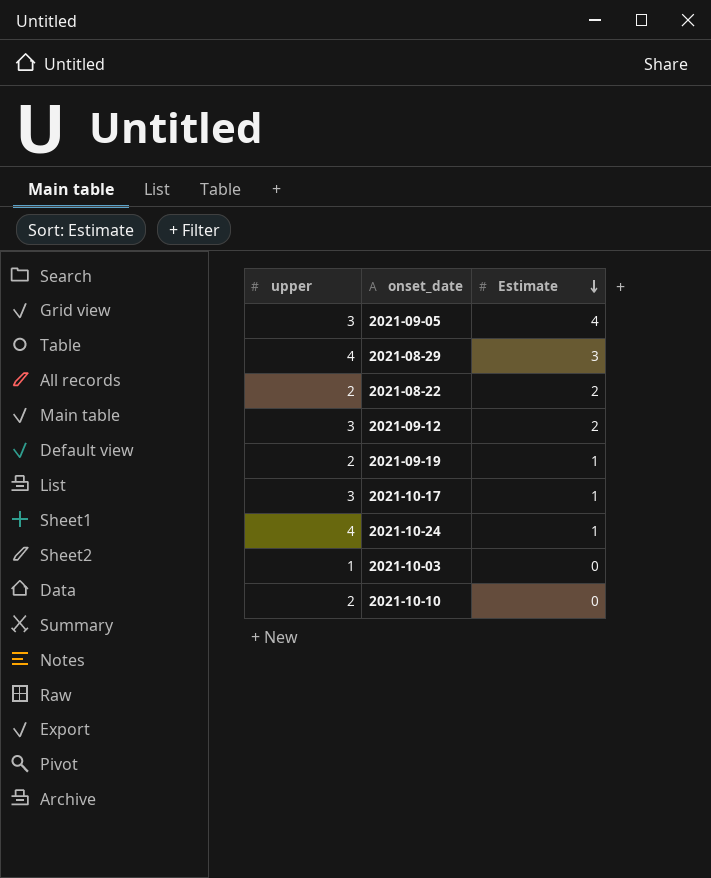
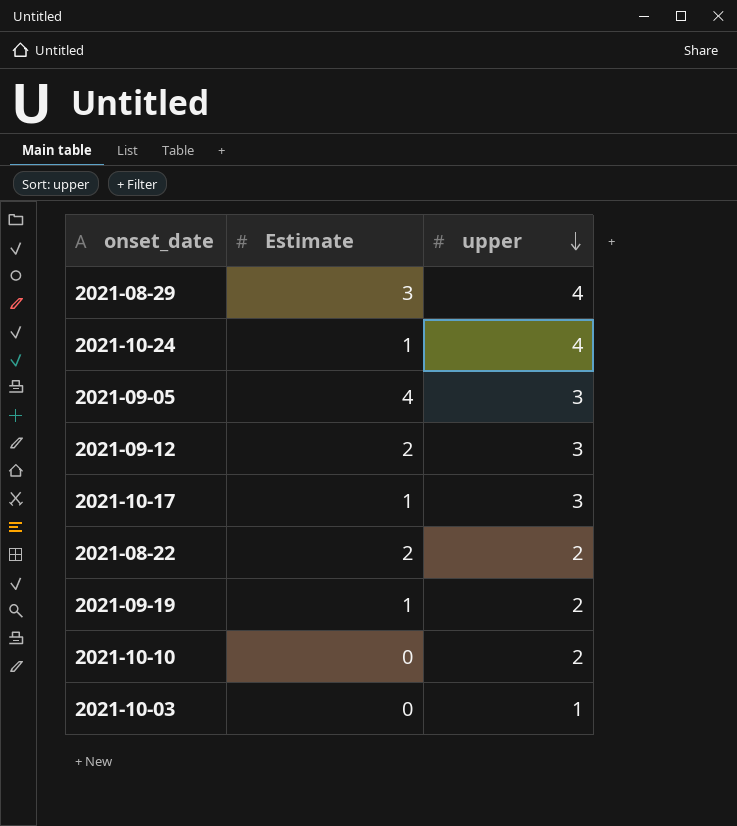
row order: Estimate descending -> upper descending
column upper | position: 1 -> 3

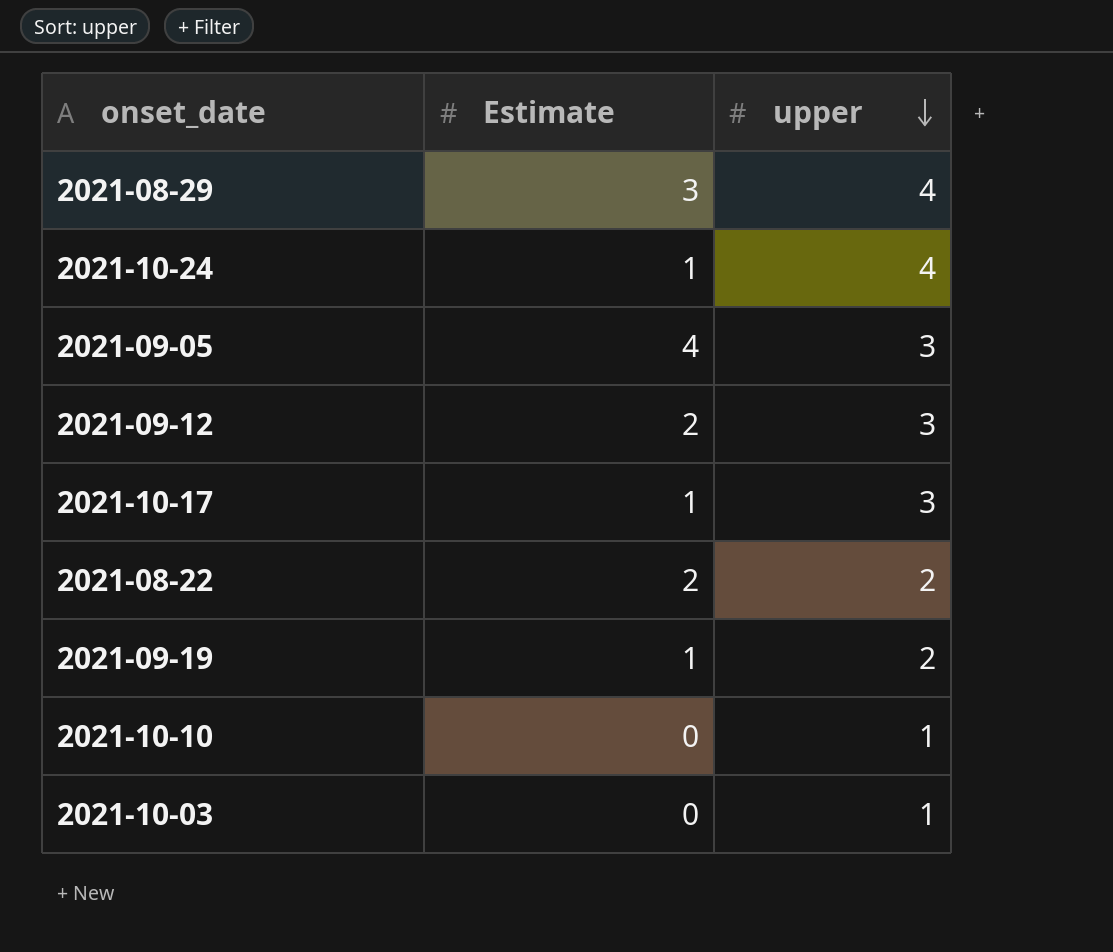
2021-10-10 | upper: 2 -> 1

